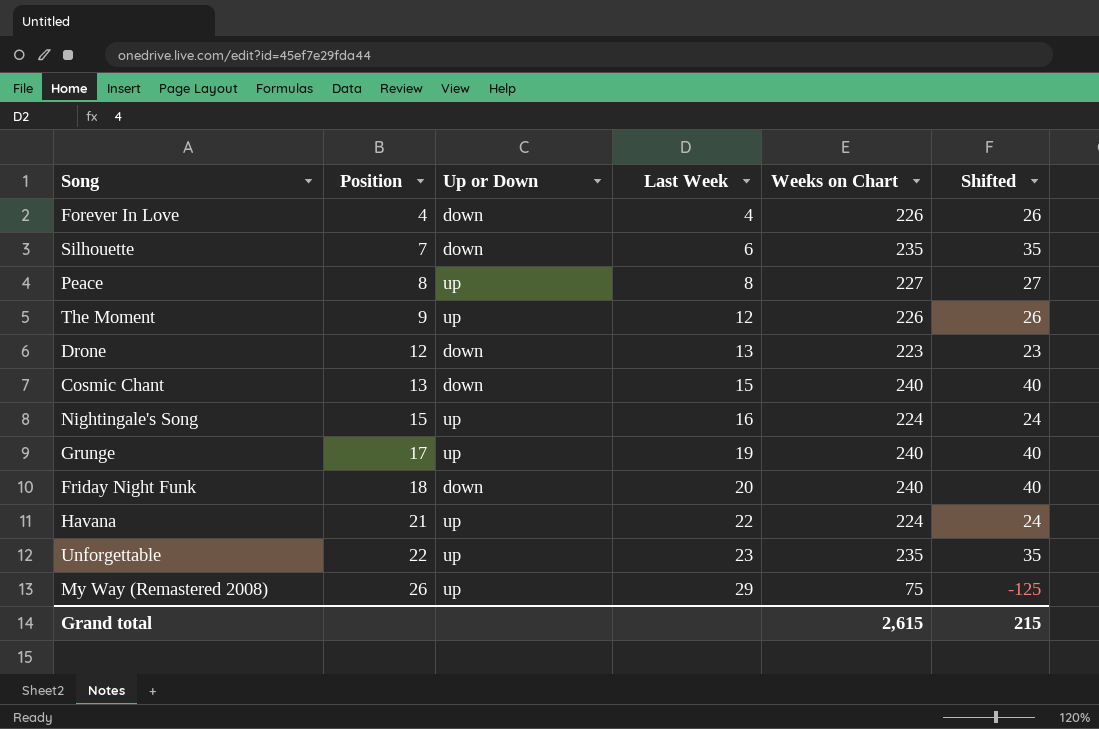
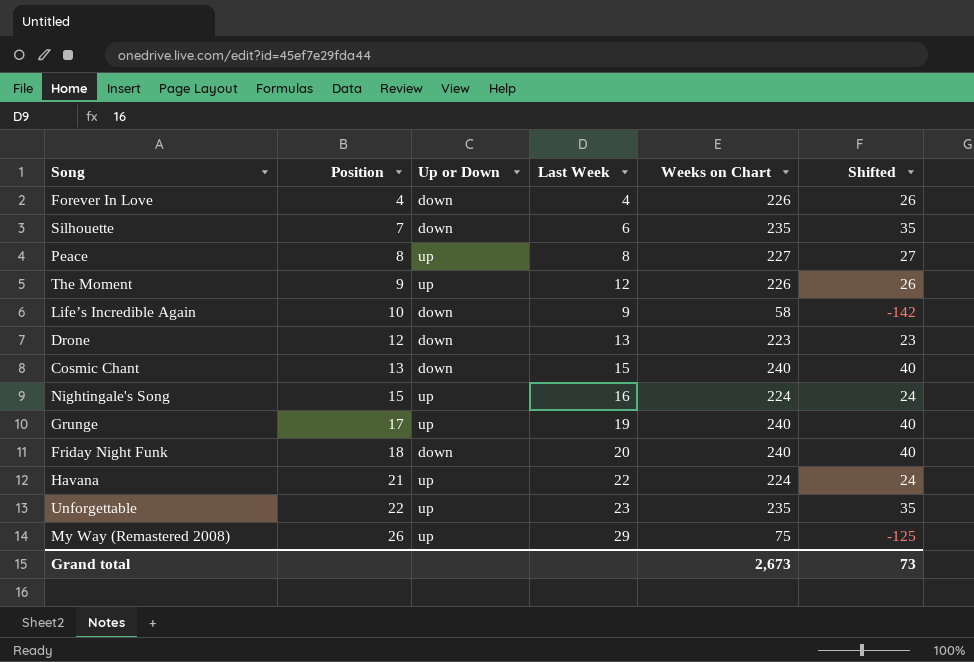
row Life’s Incredible Again: none -> 10 | down | 9 | 58 | -142
Grand total | Weeks on Chart: 2,615 -> 2,673
Grand total | Shifted: 215 -> 73

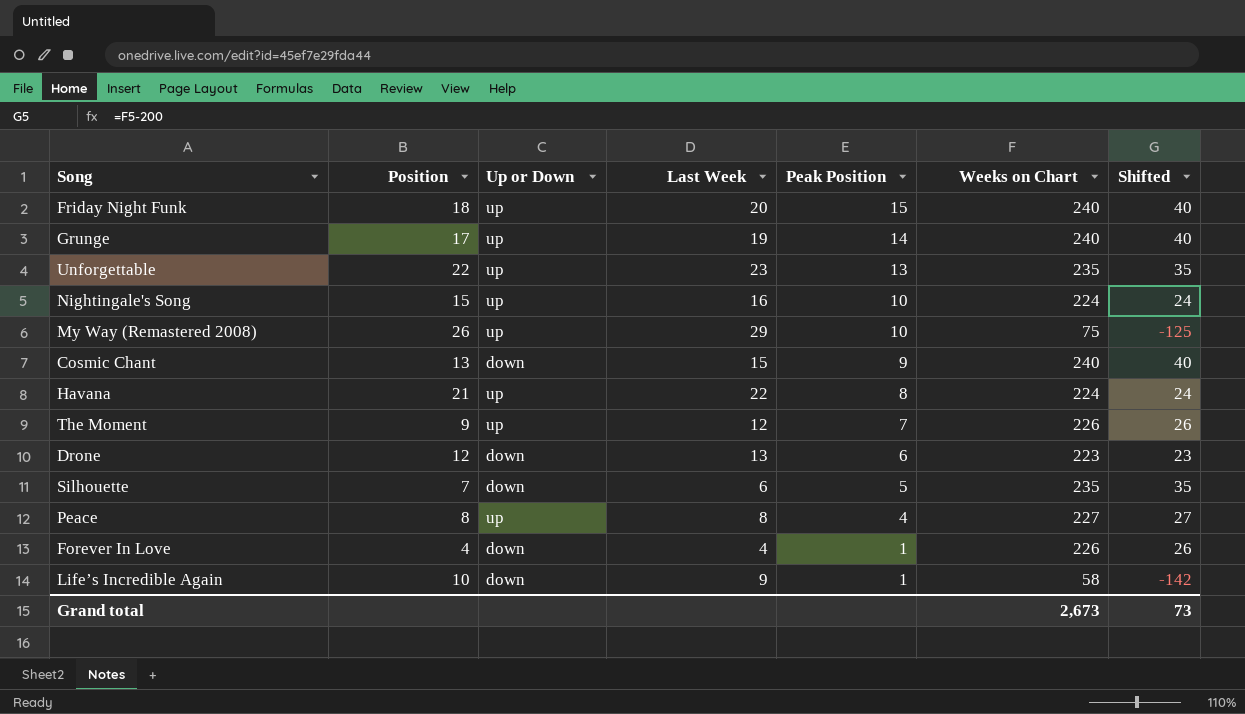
row order: Position ascending -> Peak Position descending
column Peak Position | position: none -> 5
Friday Night Funk | Up or Down: down -> up

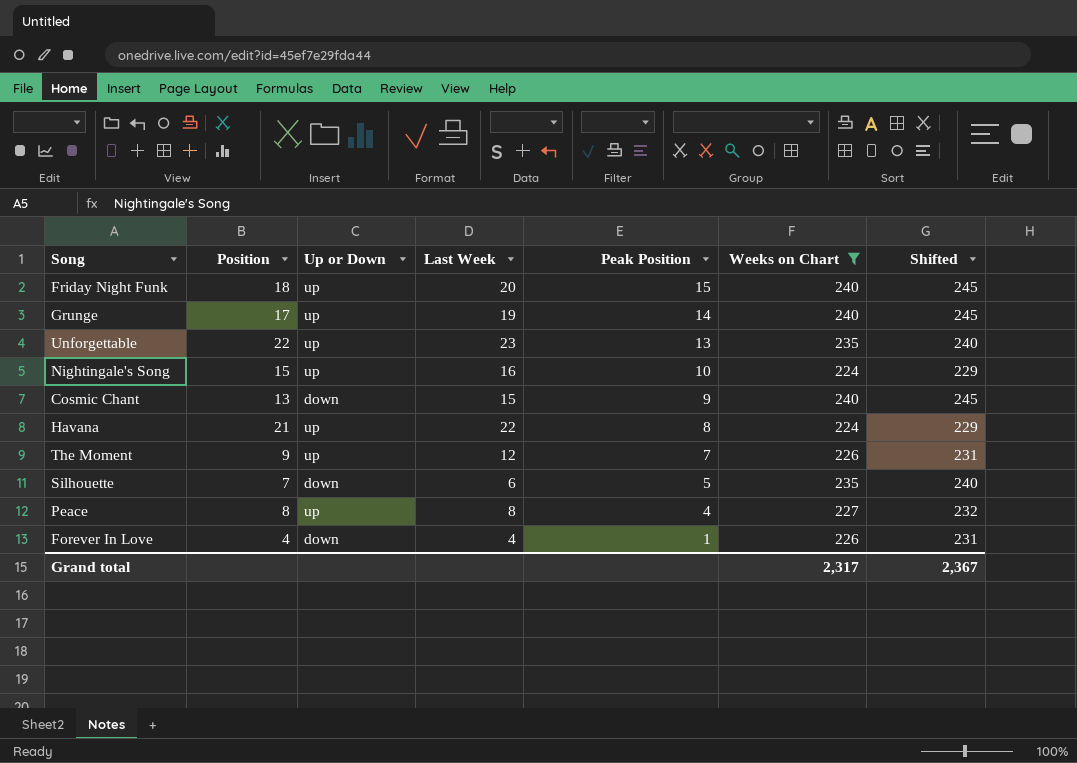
filter: none -> Weeks on Chart >= 224
column Shifted | formula: [Weeks on Chart] - 200 -> [Weeks on Chart] + 5
Grand total | Weeks on Chart: 2,673 -> 2,317
Grand total | Shifted: 73 -> 2,367

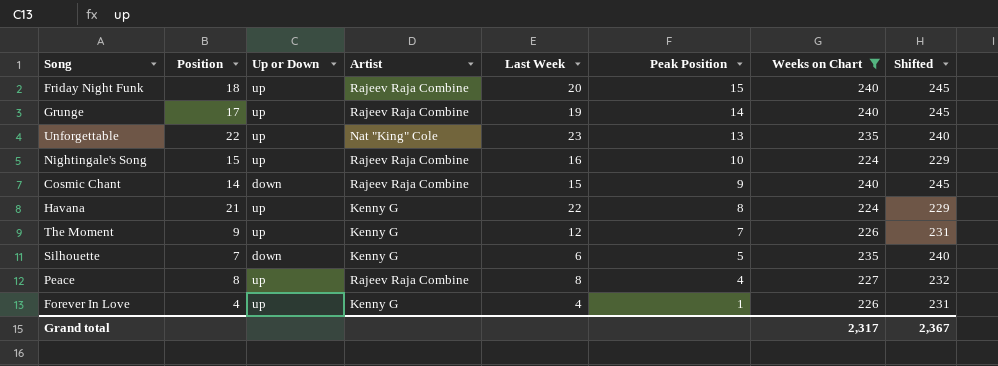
column Artist | position: none -> 4
Cosmic Chant | Position: 13 -> 14
Forever In Love | Up or Down: down -> up

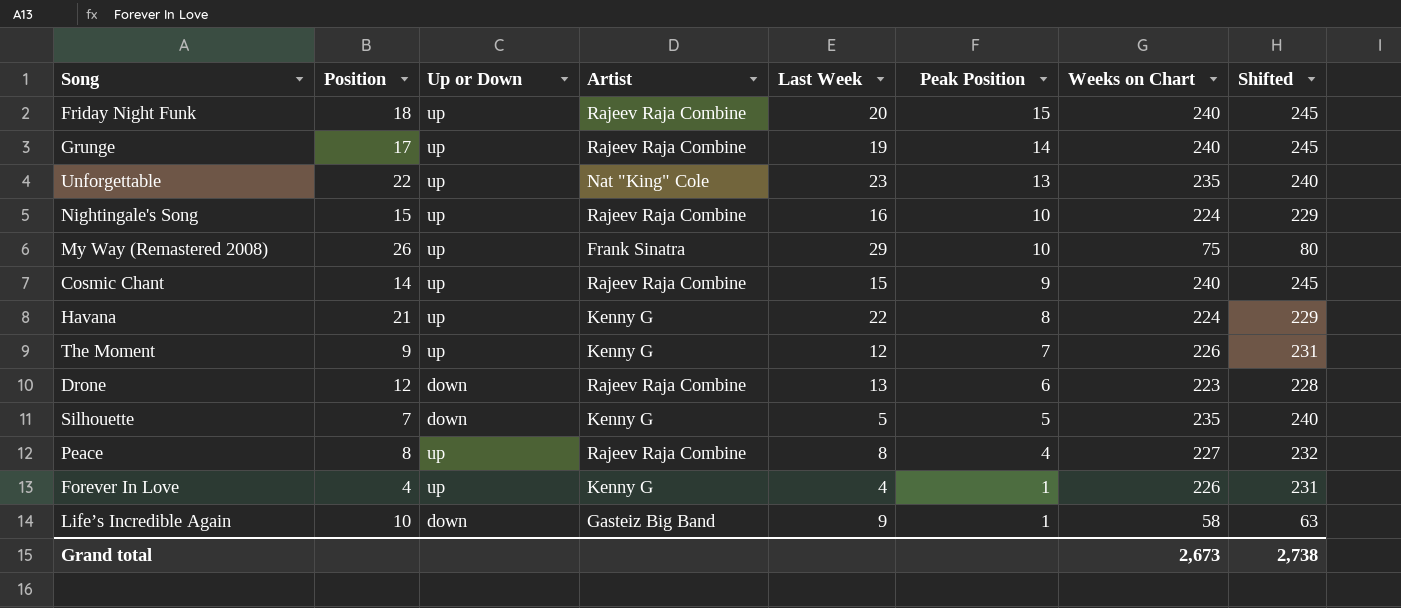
filter: Weeks on Chart >= 224 -> none
Cosmic Chant | Up or Down: down -> up
Silhouette | Last Week: 6 -> 5
Grand total | Weeks on Chart: 2,317 -> 2,673
Grand total | Shifted: 2,367 -> 2,738

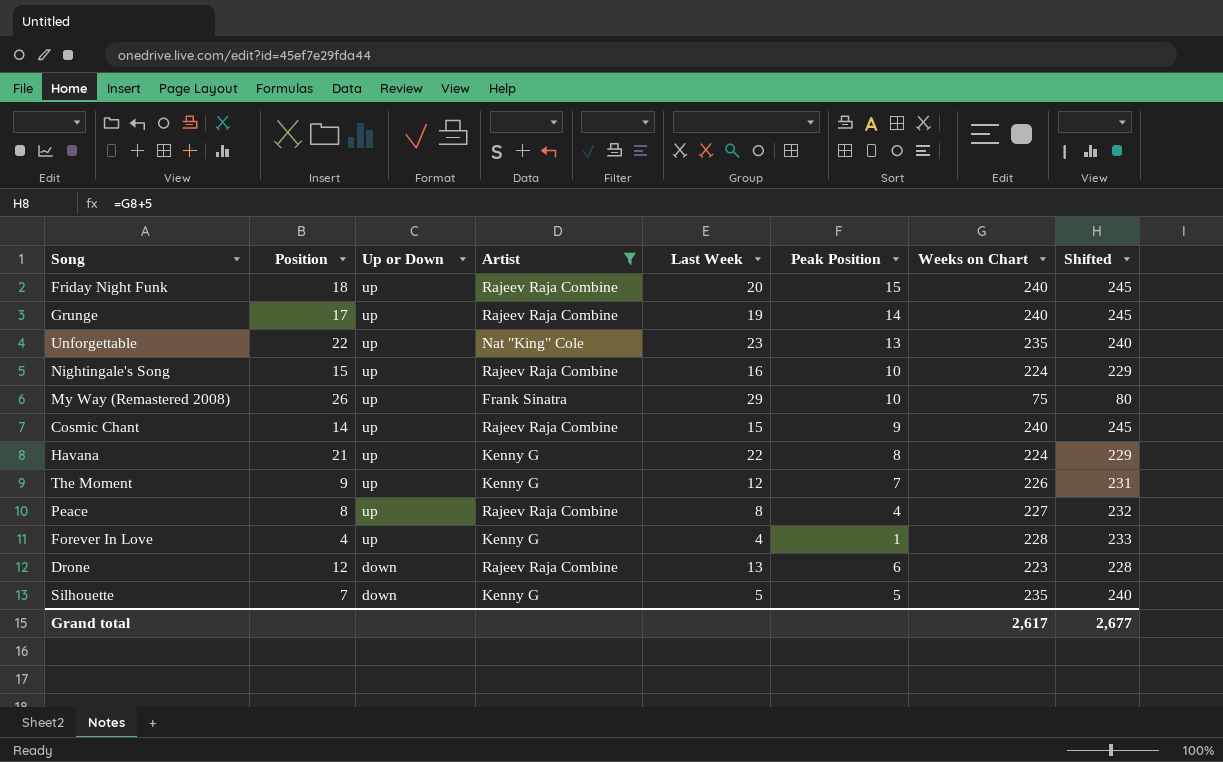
filter: none -> Artist != Gasteiz Big Band
row order: Peak Position descending -> Up or Down descending
Forever In Love | Weeks on Chart: 226 -> 228
Forever In Love | Shifted: 231 -> 233
Grand total | Weeks on Chart: 2,673 -> 2,617
Grand total | Shifted: 2,738 -> 2,677

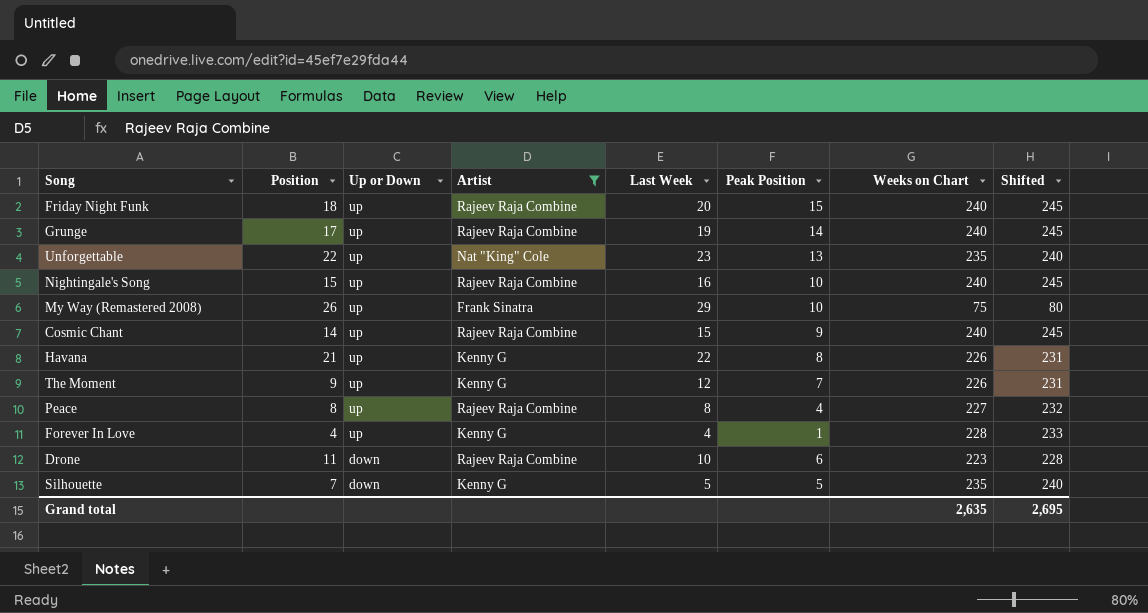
Nightingale's Song | Weeks on Chart: 224 -> 240
Nightingale's Song | Shifted: 229 -> 245
Havana | Weeks on Chart: 224 -> 226
Havana | Shifted: 229 -> 231
Drone | Position: 12 -> 11
Drone | Last Week: 13 -> 10
Grand total | Weeks on Chart: 2,617 -> 2,635
Grand total | Shifted: 2,677 -> 2,695

